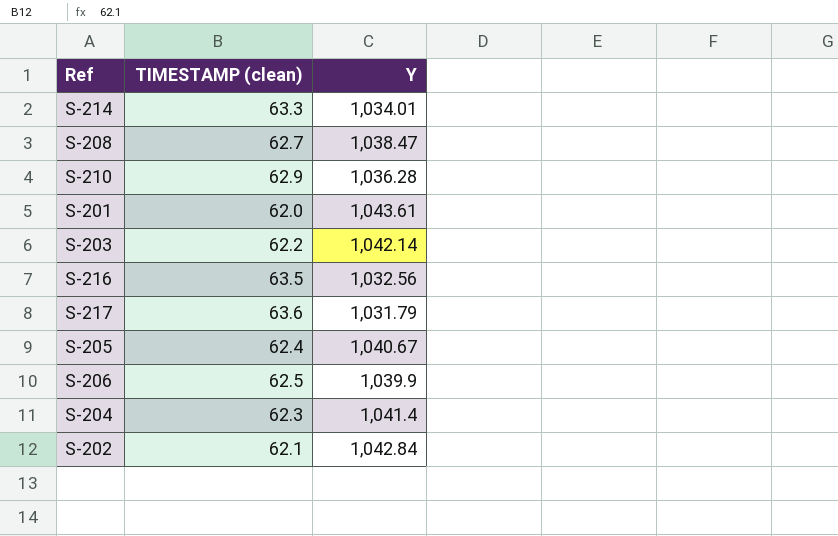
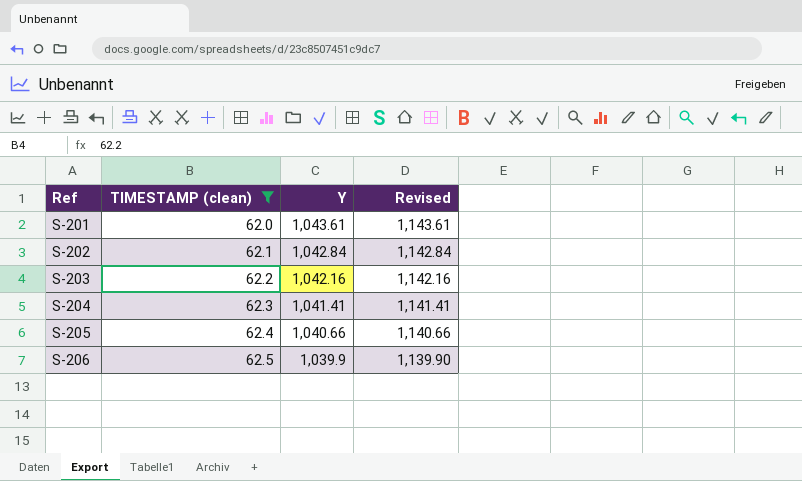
filter: none -> TIMESTAMP (clean) <= 62.5
row order: none -> Ref ascending
column Revised | formula: none -> [Y] + 100
S-203 | Y: 1,042.14 -> 1,042.16
S-204 | Y: 1,041.4 -> 1,041.41
S-205 | Y: 1,040.67 -> 1,040.66

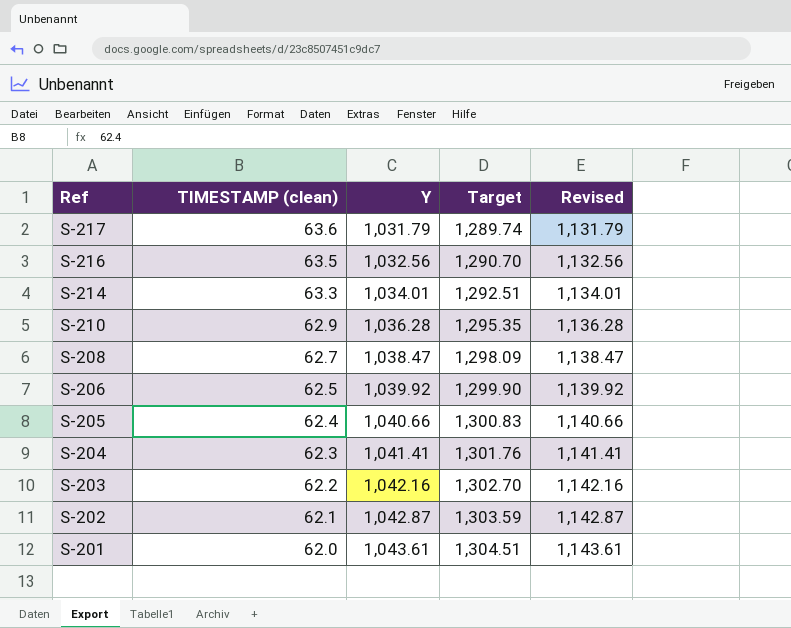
filter: TIMESTAMP (clean) <= 62.5 -> none
row order: Ref ascending -> Ref descending
column Target | formula: none -> [Y] * 1.25
S-206 | Y: 1,039.9 -> 1,039.92
S-206 | Revised: 1,139.90 -> 1,139.92
S-202 | Y: 1,042.84 -> 1,042.87
S-202 | Revised: 1,142.84 -> 1,142.87

